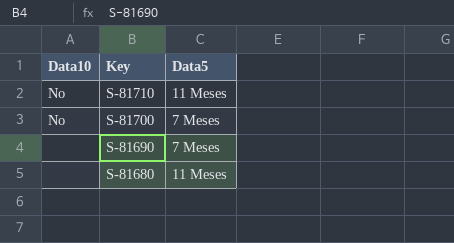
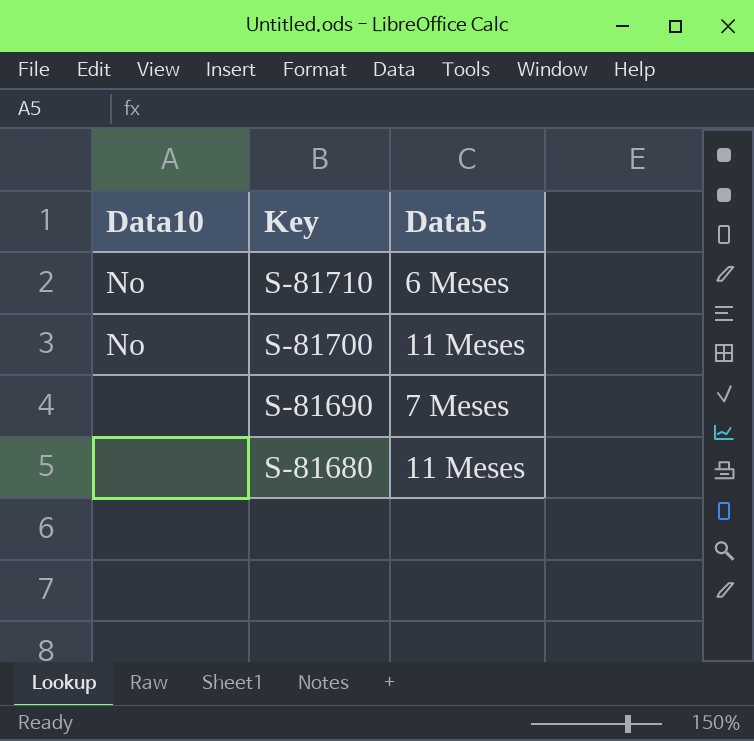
S-81710 | Data5: 11 Meses -> 6 Meses
S-81700 | Data5: 7 Meses -> 11 Meses

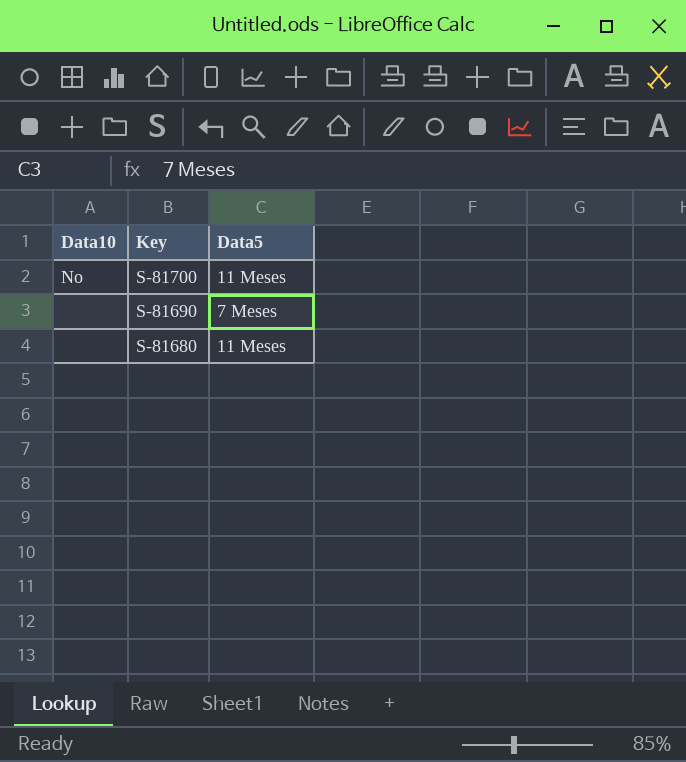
row S-81710: No | 6 Meses -> none

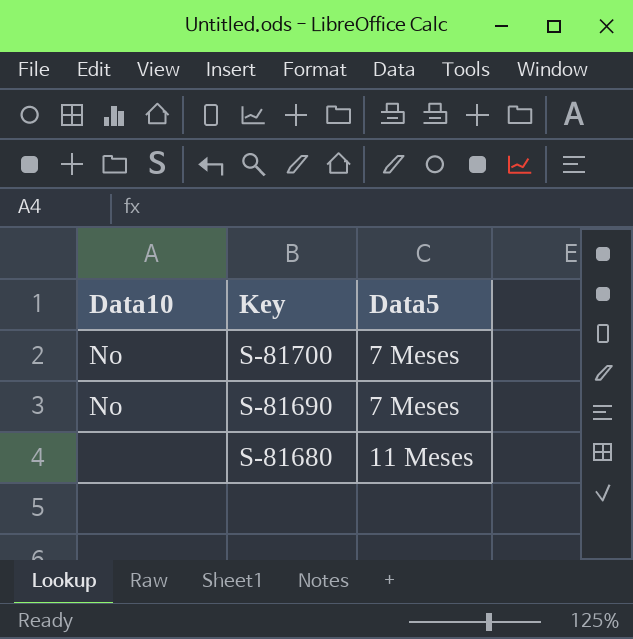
S-81700 | Data5: 11 Meses -> 7 Meses
S-81690 | Data10: none -> No

